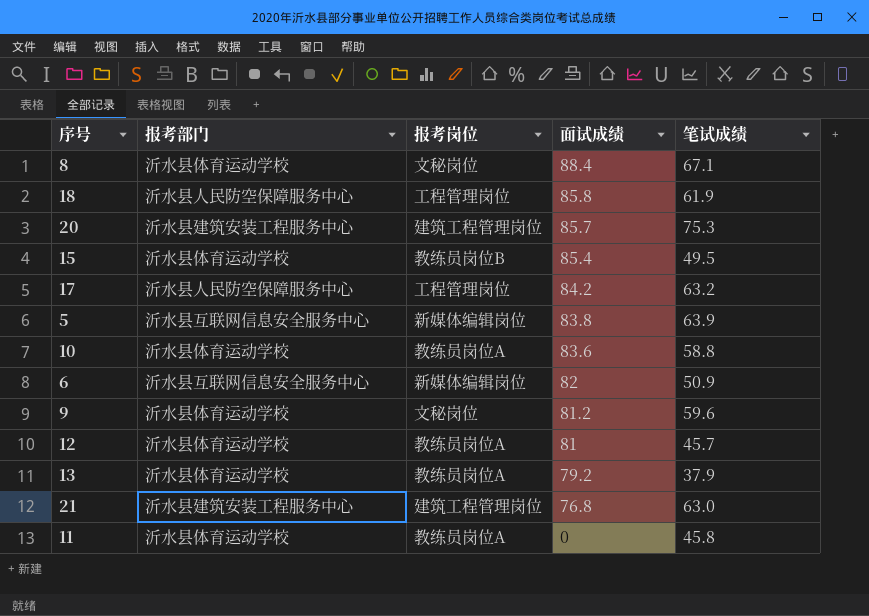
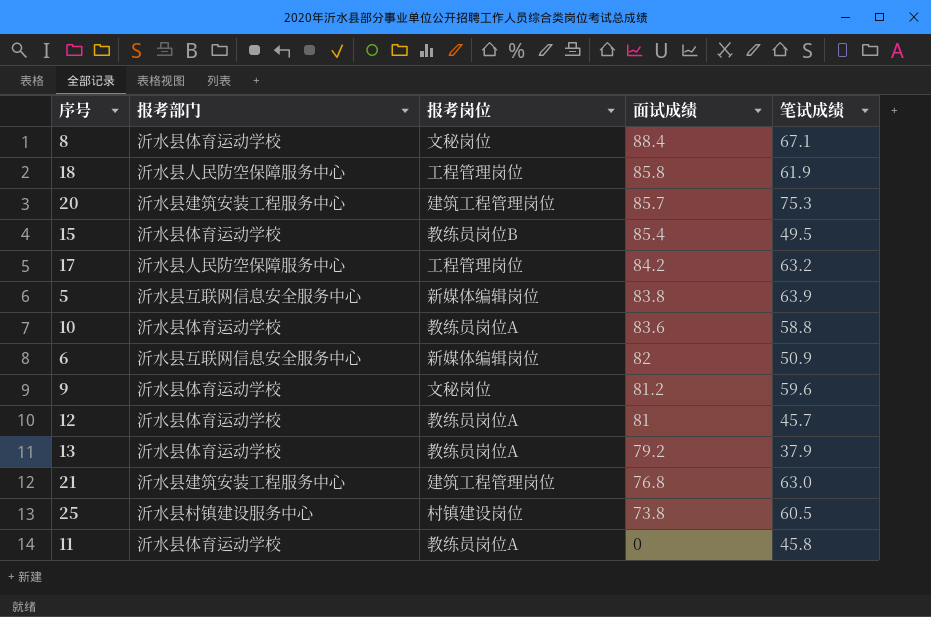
row 25: none -> 沂水县村镇建设服务中心 | 村镇建设岗位 | 73.8 | 60.5

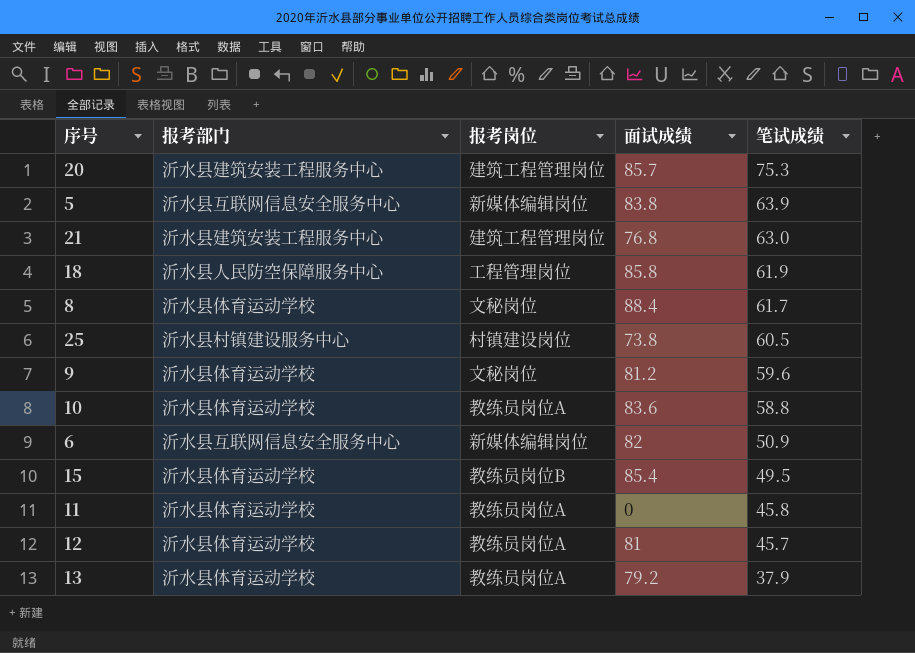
row order: 面试成绩 descending -> 笔试成绩 descending
row 17: 沂水县人民防空保障服务中心 | 工程管理岗位 | 84.2 | 63.2 -> none
8 | 笔试成绩: 67.1 -> 61.7

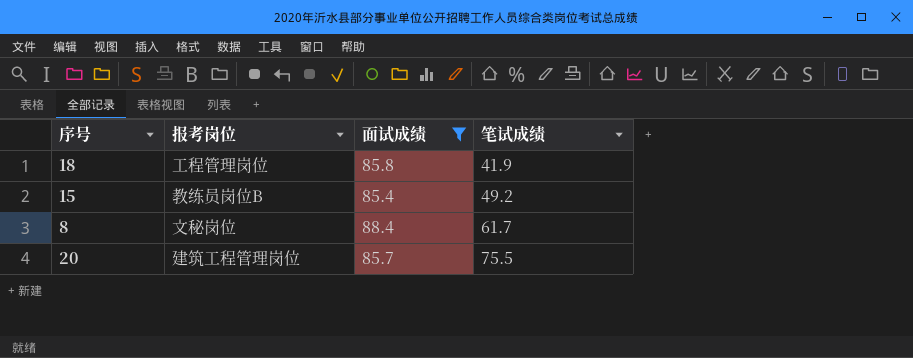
filter: none -> 面试成绩 >= 85.4
row order: 笔试成绩 descending -> 笔试成绩 ascending
column 报考部门 | position: 2 -> none
18 | 笔试成绩: 61.9 -> 41.9
15 | 笔试成绩: 49.5 -> 49.2
20 | 笔试成绩: 75.3 -> 75.5

